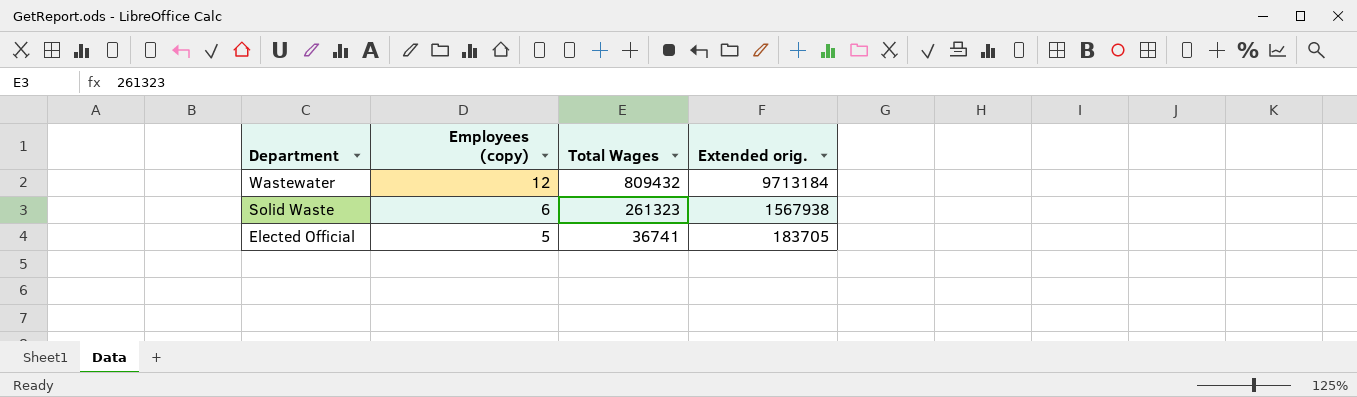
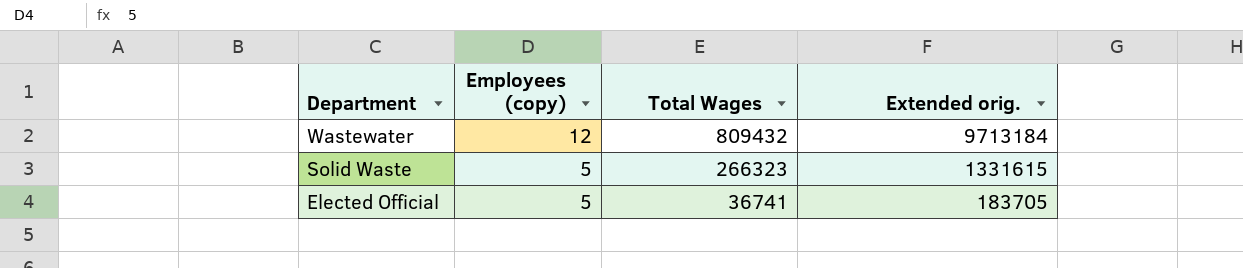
Solid Waste | Employees (copy): 6 -> 5
Solid Waste | Total Wages: 261323 -> 266323
Solid Waste | Extended orig.: 1567938 -> 1331615

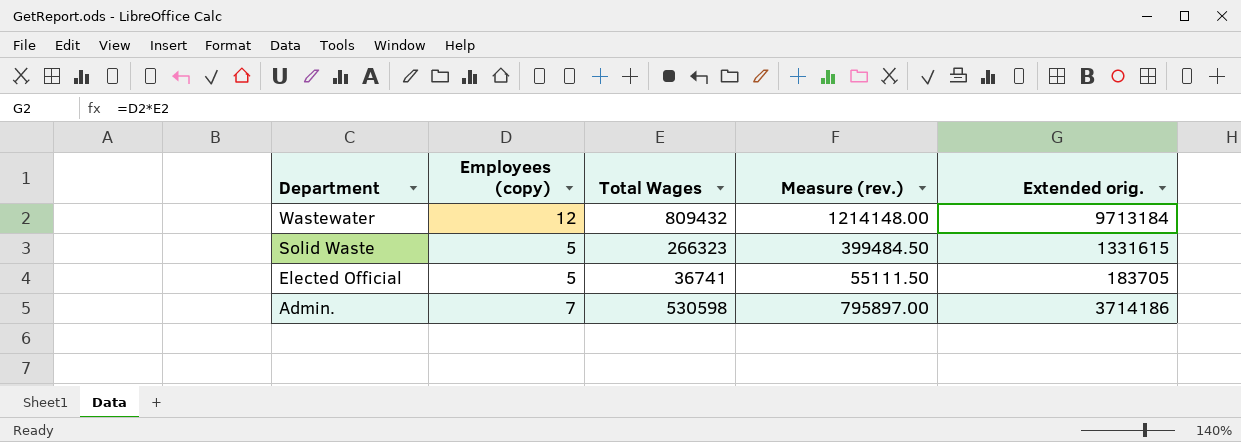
column Measure (rev.) | formula: none -> [Total Wages] * 1.5
row Admin.: none -> 7 | 530598 | 795897.00 | 3714186

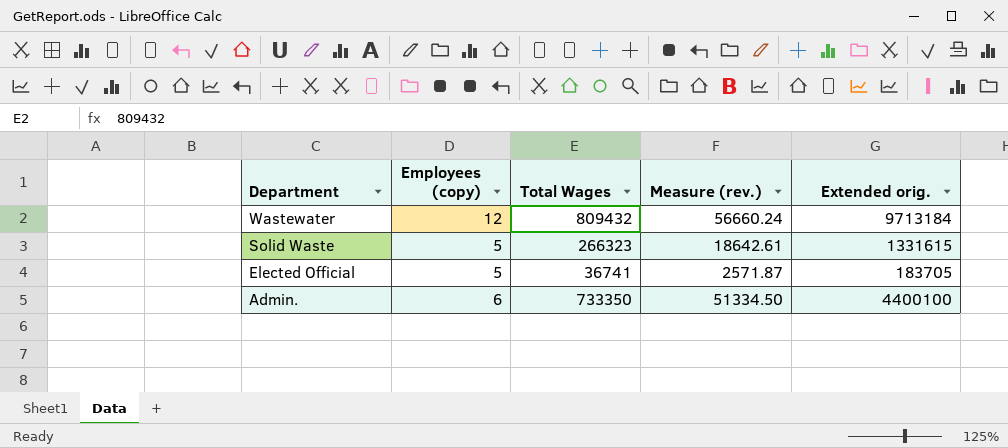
column Measure (rev.) | formula: [Total Wages] * 1.5 -> [Total Wages] * 0.07
Admin. | Employees (copy): 7 -> 6
Admin. | Total Wages: 530598 -> 733350
Admin. | Extended orig.: 3714186 -> 4400100

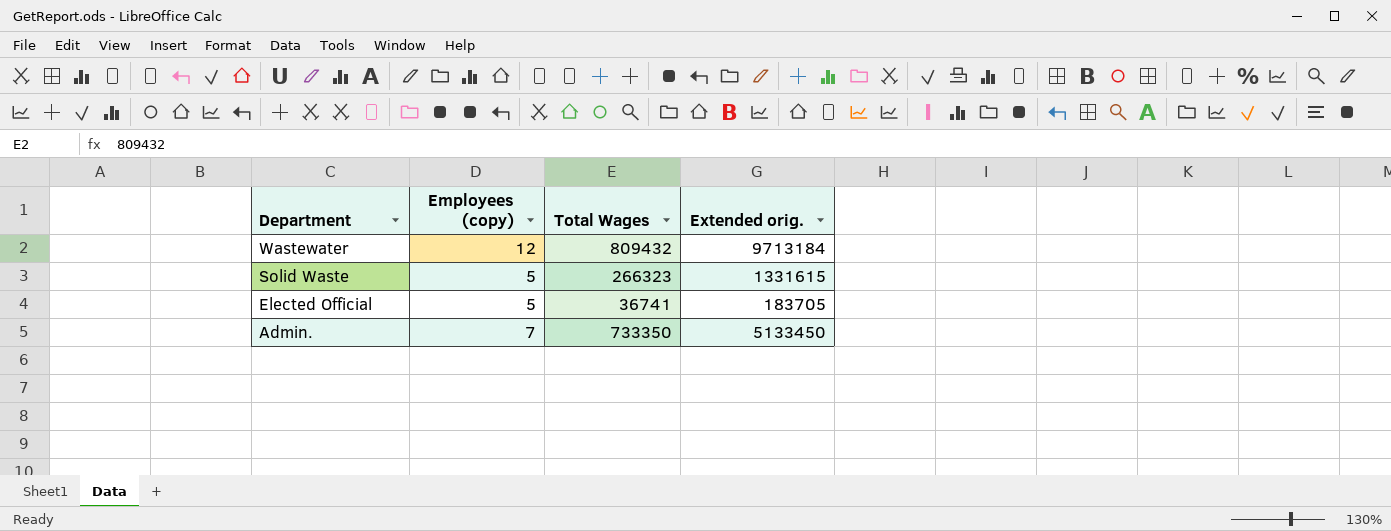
column Measure (rev.) | formula: [Total Wages] * 0.07 -> none
Admin. | Employees (copy): 6 -> 7
Admin. | Extended orig.: 4400100 -> 5133450

